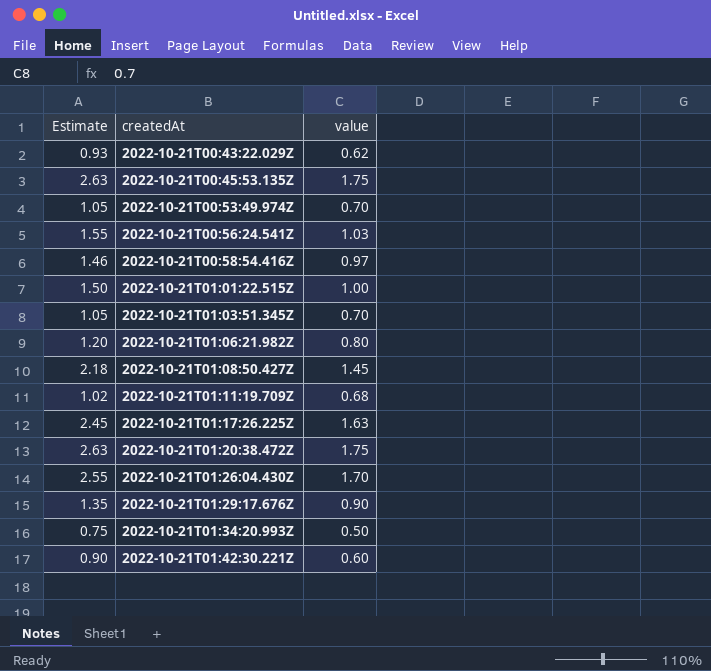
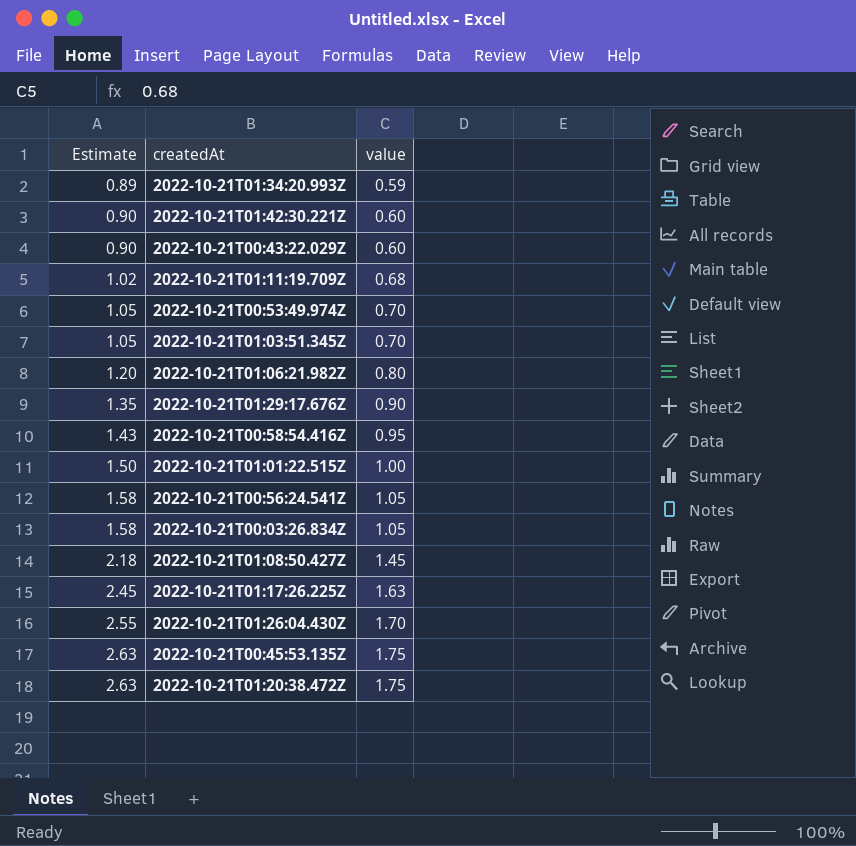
row order: createdAt ascending -> Estimate ascending
2022-10-21T01:34:20.993Z | Estimate: 0.75 -> 0.89
2022-10-21T01:34:20.993Z | value: 0.50 -> 0.59
2022-10-21T00:43:22.029Z | Estimate: 0.93 -> 0.90
2022-10-21T00:43:22.029Z | value: 0.62 -> 0.60
2022-10-21T00:58:54.416Z | Estimate: 1.46 -> 1.43
2022-10-21T00:58:54.416Z | value: 0.97 -> 0.95
2022-10-21T00:56:24.541Z | Estimate: 1.55 -> 1.58
2022-10-21T00:56:24.541Z | value: 1.03 -> 1.05
row 2022-10-21T00:03:26.834Z: none -> 1.58 | 1.05

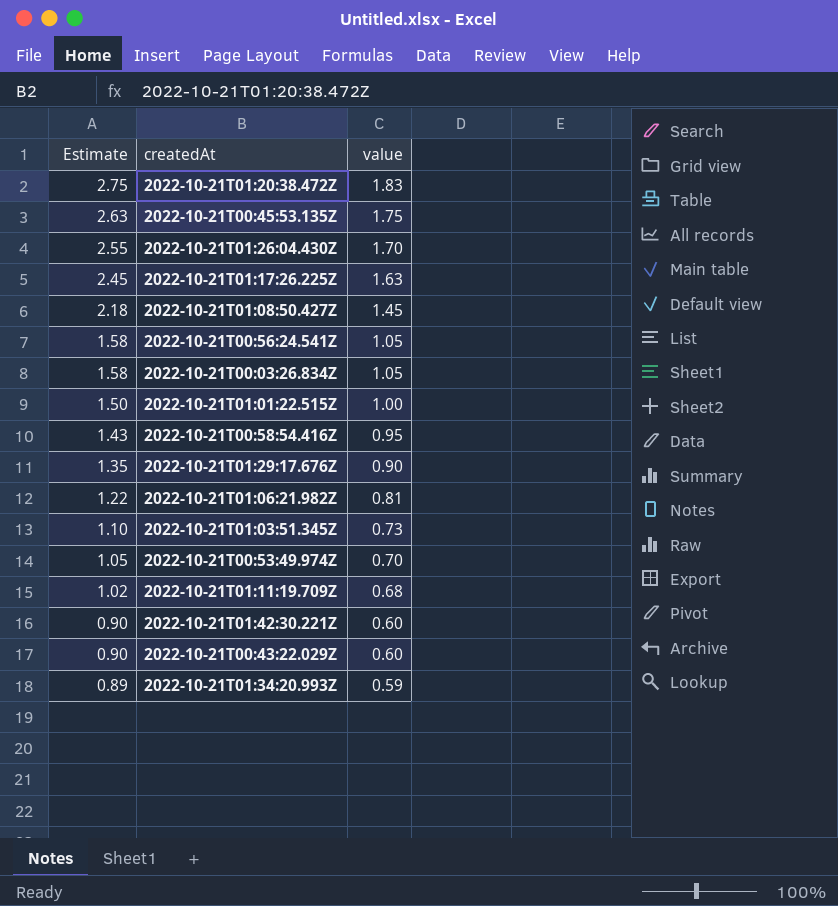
row order: Estimate ascending -> Estimate descending
2022-10-21T01:20:38.472Z | Estimate: 2.63 -> 2.75
2022-10-21T01:20:38.472Z | value: 1.75 -> 1.83
2022-10-21T01:06:21.982Z | Estimate: 1.20 -> 1.22
2022-10-21T01:06:21.982Z | value: 0.80 -> 0.81
2022-10-21T01:03:51.345Z | Estimate: 1.05 -> 1.10
2022-10-21T01:03:51.345Z | value: 0.70 -> 0.73

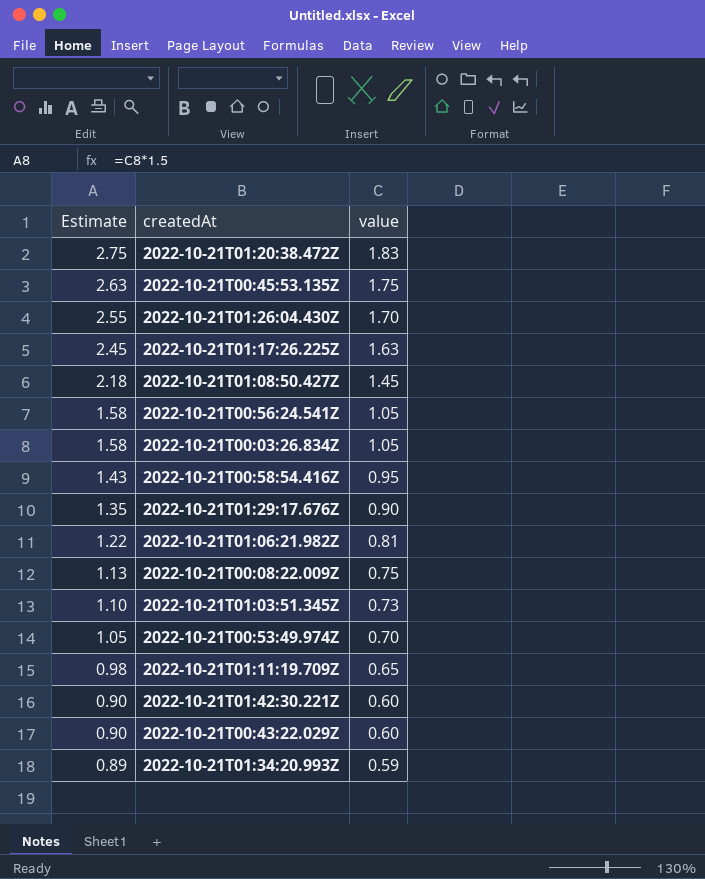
row 2022-10-21T01:01:22.515Z: 1.50 | 1.00 -> none
row 2022-10-21T00:08:22.009Z: none -> 1.13 | 0.75
2022-10-21T01:11:19.709Z | Estimate: 1.02 -> 0.98
2022-10-21T01:11:19.709Z | value: 0.68 -> 0.65

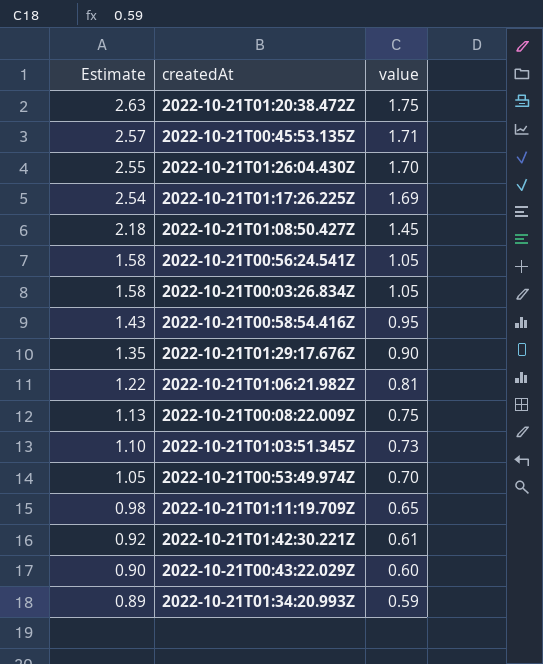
2022-10-21T01:20:38.472Z | Estimate: 2.75 -> 2.63
2022-10-21T01:20:38.472Z | value: 1.83 -> 1.75
2022-10-21T00:45:53.135Z | Estimate: 2.63 -> 2.57
2022-10-21T00:45:53.135Z | value: 1.75 -> 1.71
2022-10-21T01:17:26.225Z | Estimate: 2.45 -> 2.54
2022-10-21T01:17:26.225Z | value: 1.63 -> 1.69
2022-10-21T01:42:30.221Z | Estimate: 0.90 -> 0.92
2022-10-21T01:42:30.221Z | value: 0.60 -> 0.61

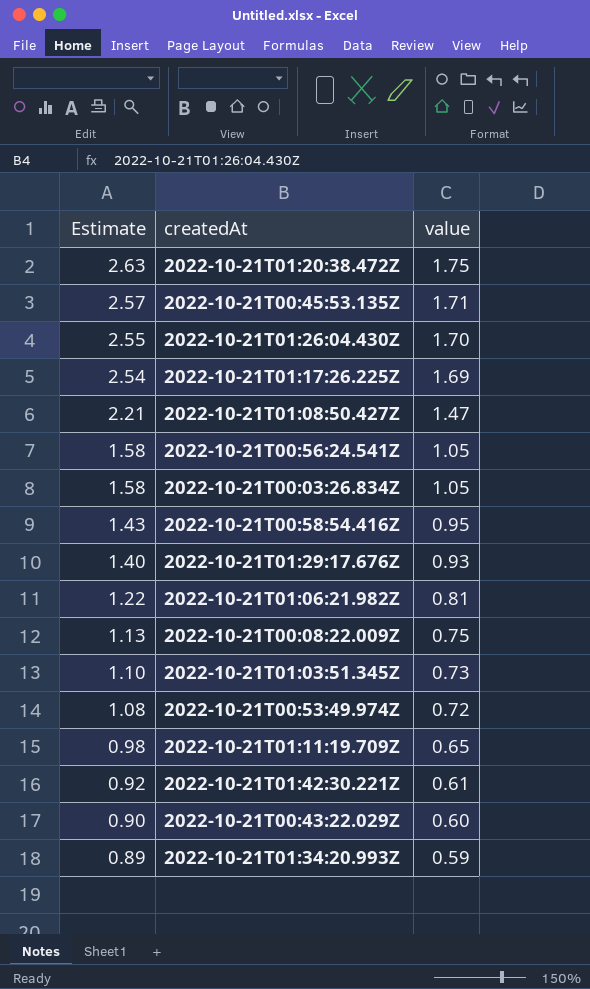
2022-10-21T01:08:50.427Z | Estimate: 2.18 -> 2.21
2022-10-21T01:08:50.427Z | value: 1.45 -> 1.47
2022-10-21T01:29:17.676Z | Estimate: 1.35 -> 1.40
2022-10-21T01:29:17.676Z | value: 0.90 -> 0.93
2022-10-21T00:53:49.974Z | Estimate: 1.05 -> 1.08
2022-10-21T00:53:49.974Z | value: 0.70 -> 0.72

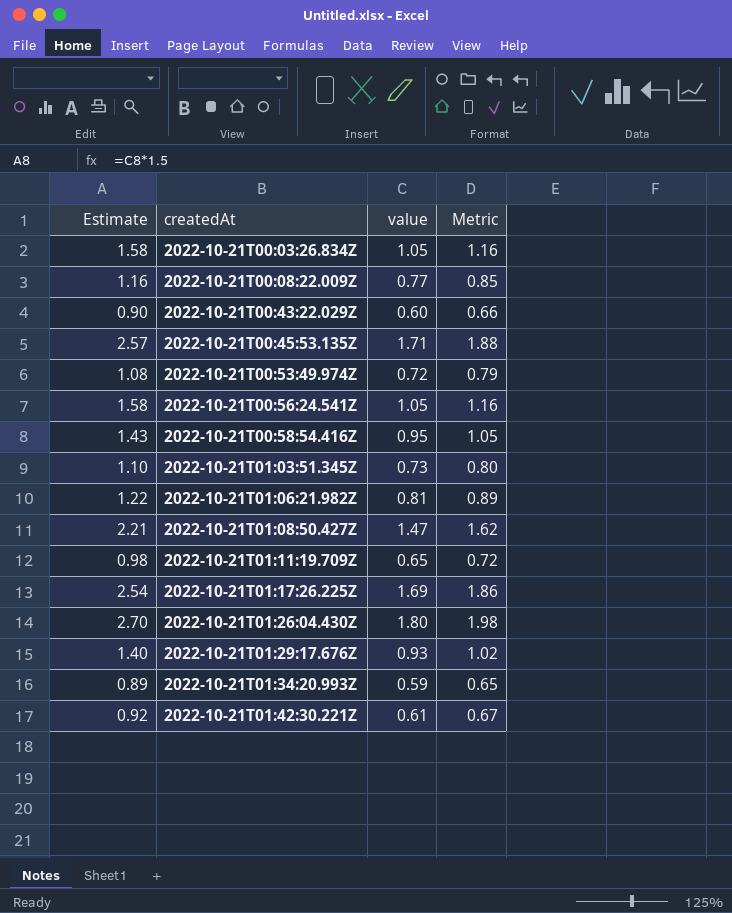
row order: Estimate descending -> createdAt ascending
column Metric | formula: none -> [value] * 1.1
row 2022-10-21T01:20:38.472Z: 2.63 | 1.75 -> none
2022-10-21T00:08:22.009Z | Estimate: 1.13 -> 1.16
2022-10-21T00:08:22.009Z | value: 0.75 -> 0.77
2022-10-21T01:26:04.430Z | Estimate: 2.55 -> 2.70
2022-10-21T01:26:04.430Z | value: 1.70 -> 1.80

